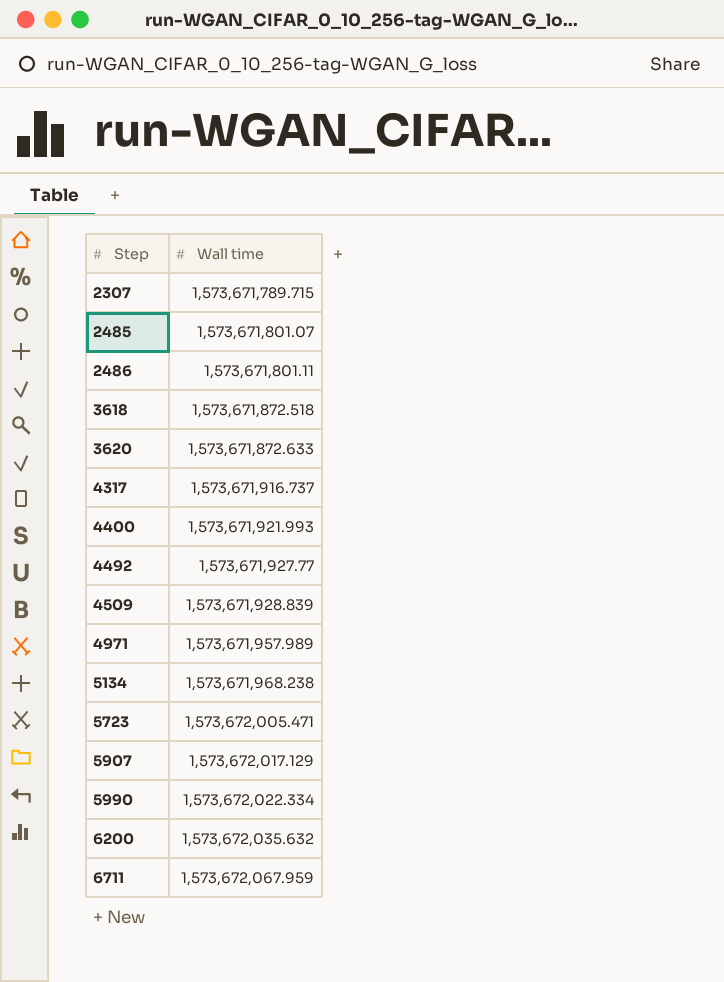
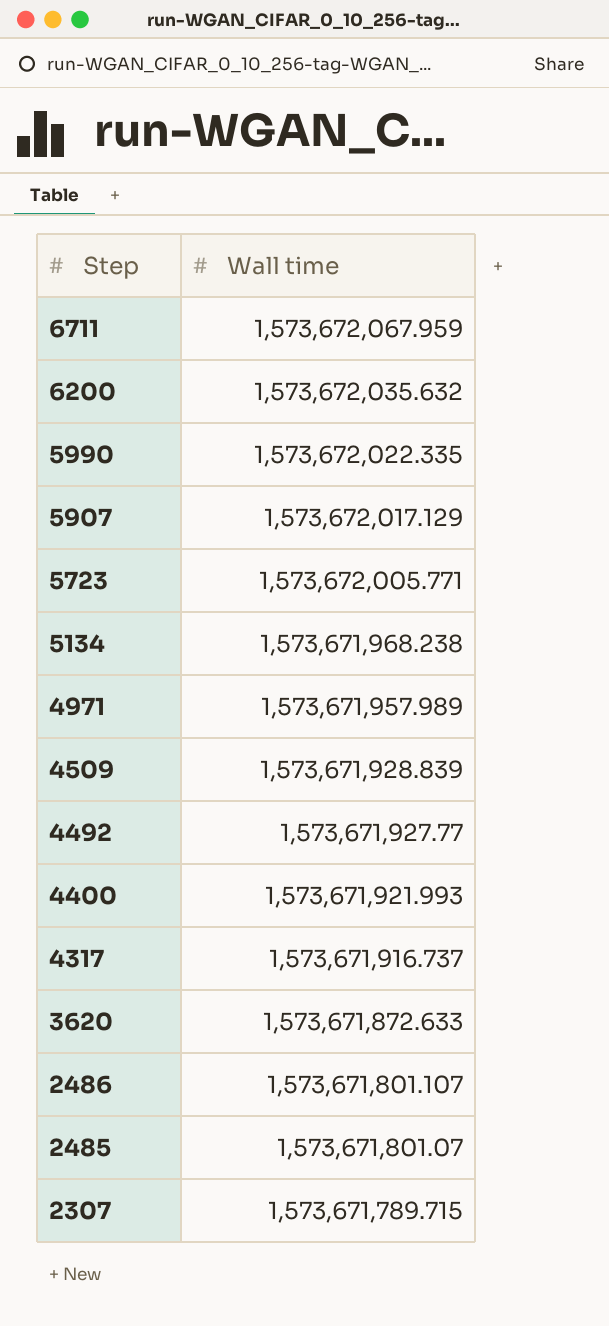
row order: Step ascending -> Step descending
row 3618: 1,573,671,872.518 -> none
5990 | Wall time: 1,573,672,022.334 -> 1,573,672,022.335
5723 | Wall time: 1,573,672,005.471 -> 1,573,672,005.771
2486 | Wall time: 1,573,671,801.11 -> 1,573,671,801.107

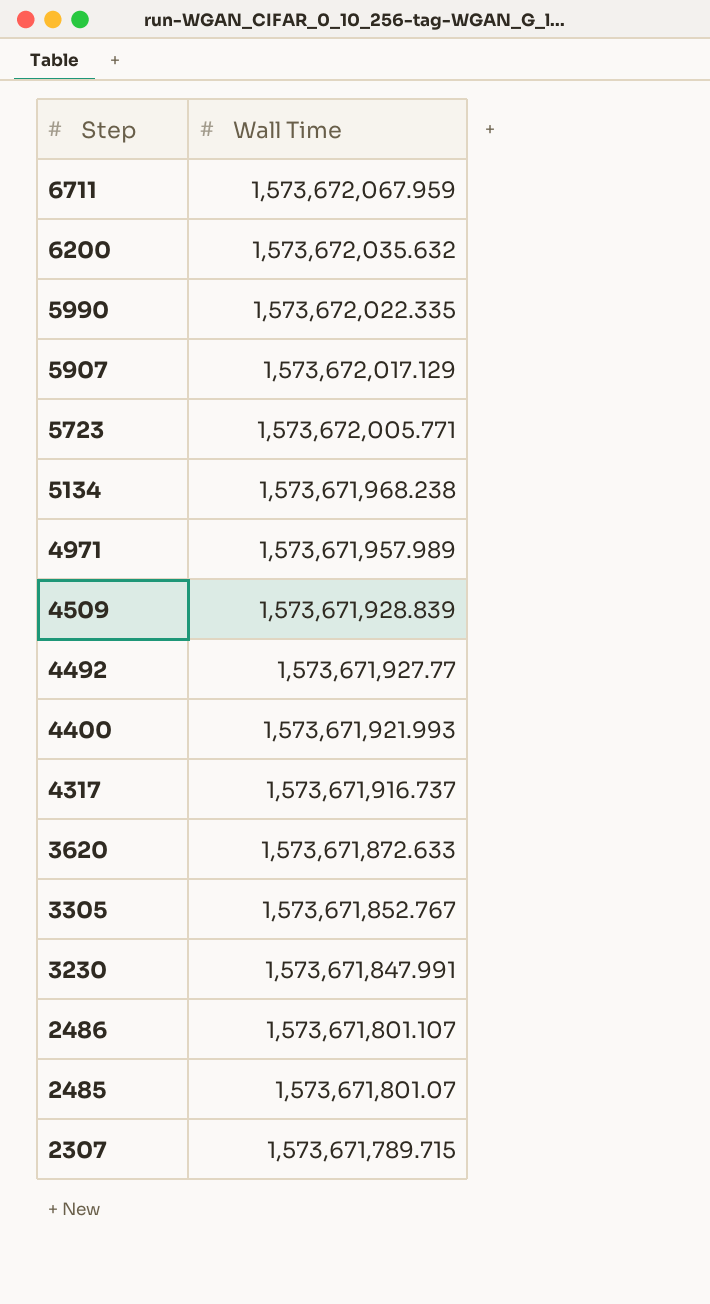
column name: Wall time -> Wall Time
row 3305: none -> 1,573,671,852.767
row 3230: none -> 1,573,671,847.991

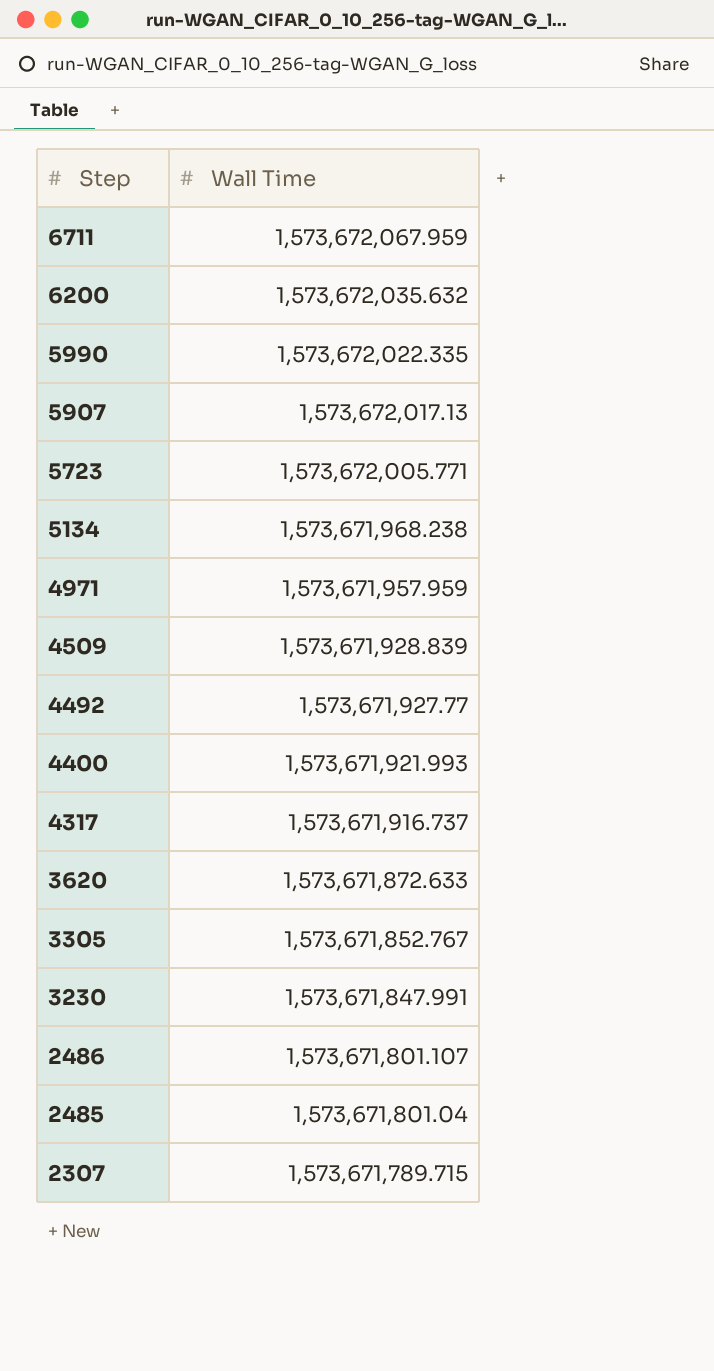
5907 | Wall Time: 1,573,672,017.129 -> 1,573,672,017.13
4971 | Wall Time: 1,573,671,957.989 -> 1,573,671,957.959
2485 | Wall Time: 1,573,671,801.07 -> 1,573,671,801.04

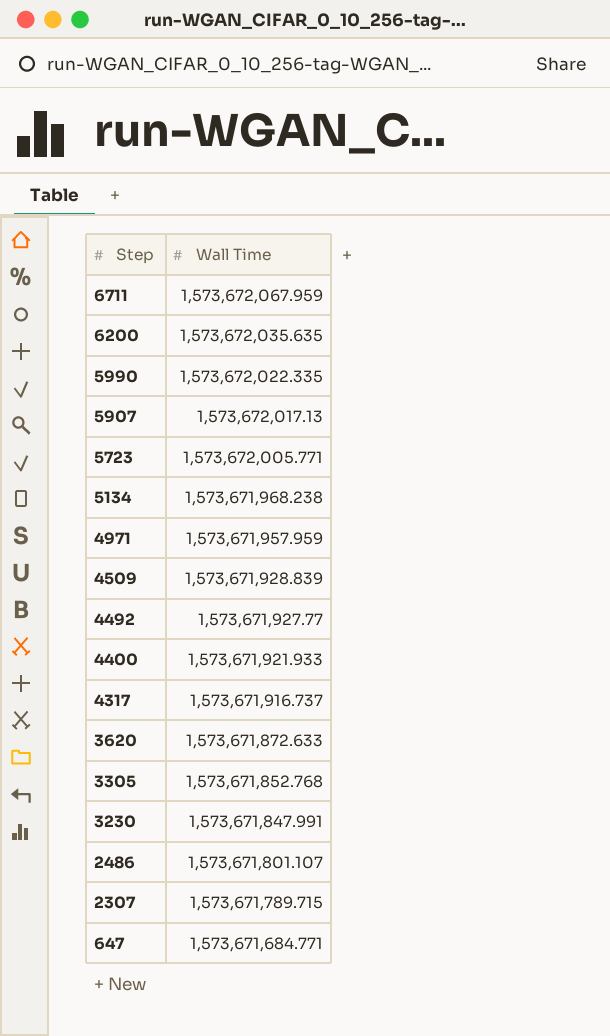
row 2485: 1,573,671,801.04 -> none
6200 | Wall Time: 1,573,672,035.632 -> 1,573,672,035.635
4400 | Wall Time: 1,573,671,921.993 -> 1,573,671,921.933
3305 | Wall Time: 1,573,671,852.767 -> 1,573,671,852.768
row 647: none -> 1,573,671,684.771

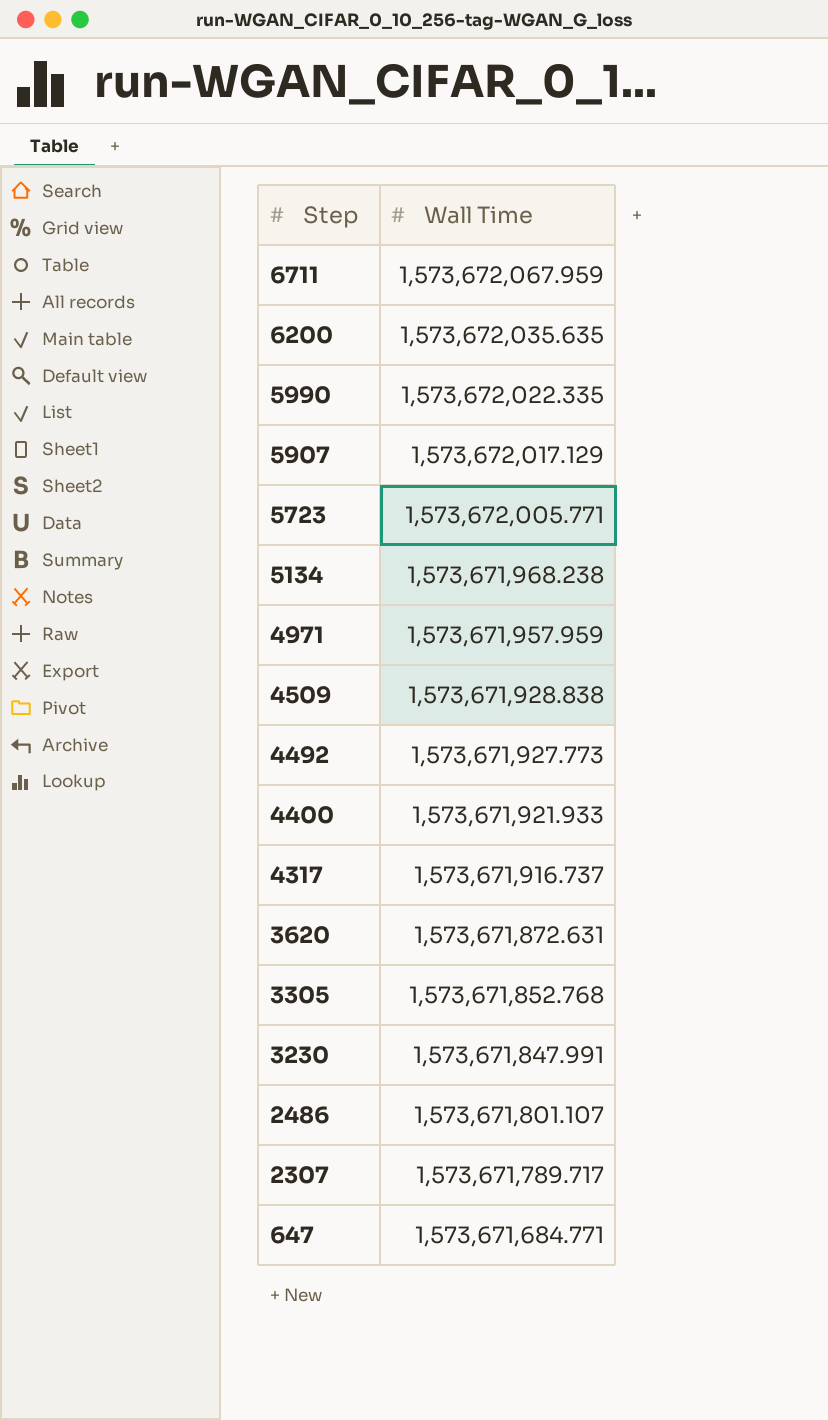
5907 | Wall Time: 1,573,672,017.13 -> 1,573,672,017.129
4509 | Wall Time: 1,573,671,928.839 -> 1,573,671,928.838
4492 | Wall Time: 1,573,671,927.77 -> 1,573,671,927.773
3620 | Wall Time: 1,573,671,872.633 -> 1,573,671,872.631
2307 | Wall Time: 1,573,671,789.715 -> 1,573,671,789.717

